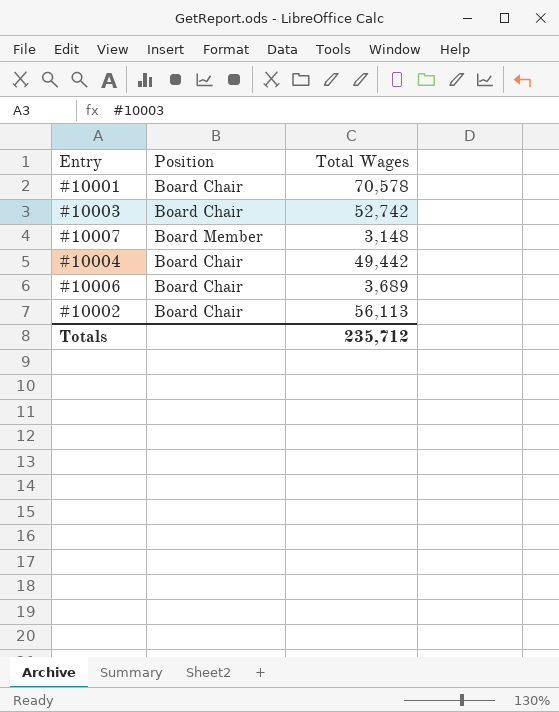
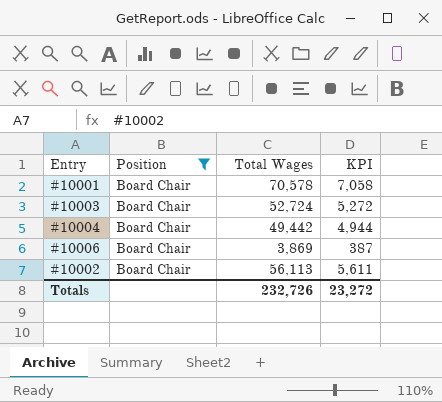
filter: none -> Position = Board Chair
column KPI | formula: none -> [Total Wages] * 0.1
#10003 | Total Wages: 52,742 -> 52,724
#10006 | Total Wages: 3,689 -> 3,869
Totals | Total Wages: 235,712 -> 232,726

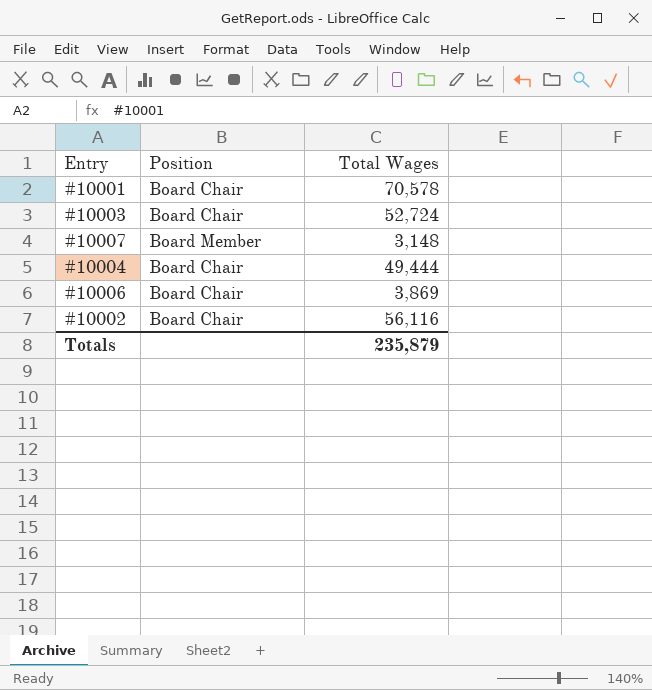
filter: Position = Board Chair -> none
column KPI | formula: [Total Wages] * 0.1 -> none
#10004 | Total Wages: 49,442 -> 49,444
#10002 | Total Wages: 56,113 -> 56,116
Totals | Total Wages: 232,726 -> 235,879

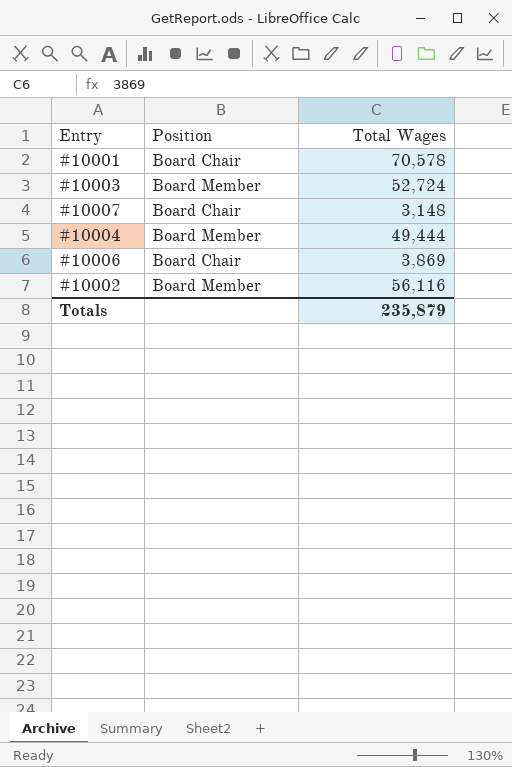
#10003 | Position: Board Chair -> Board Member
#10007 | Position: Board Member -> Board Chair
#10004 | Position: Board Chair -> Board Member
#10002 | Position: Board Chair -> Board Member

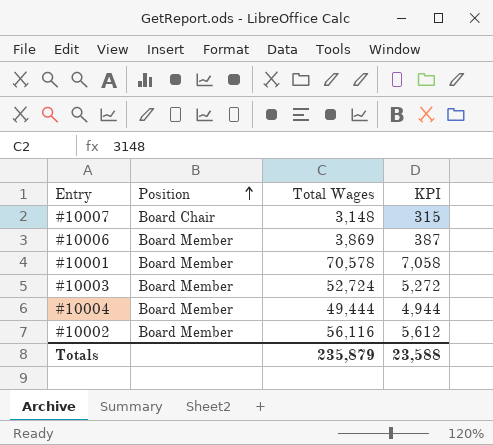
row order: none -> Position ascending
column KPI | formula: none -> [Total Wages] * 0.1
#10006 | Position: Board Chair -> Board Member
#10001 | Position: Board Chair -> Board Member

